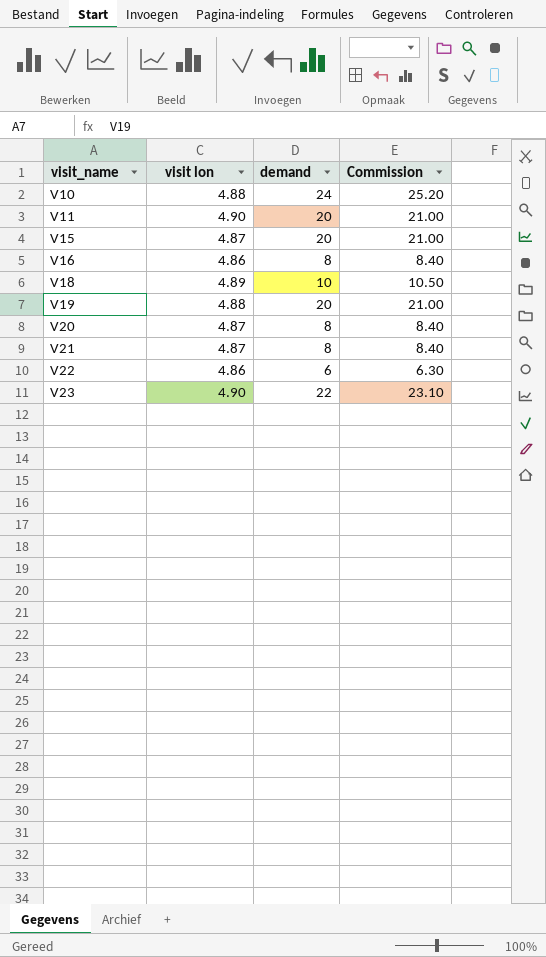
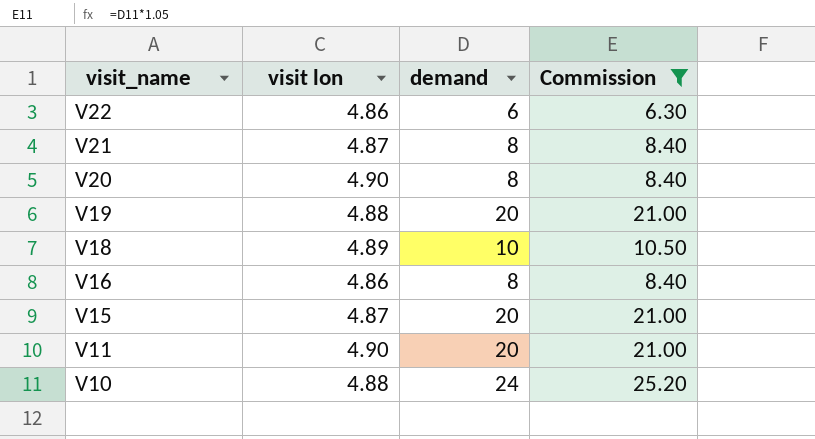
filter: none -> Commission != 23.10
row order: visit_name ascending -> visit_name descending
V20 | visit lon: 4.87 -> 4.90

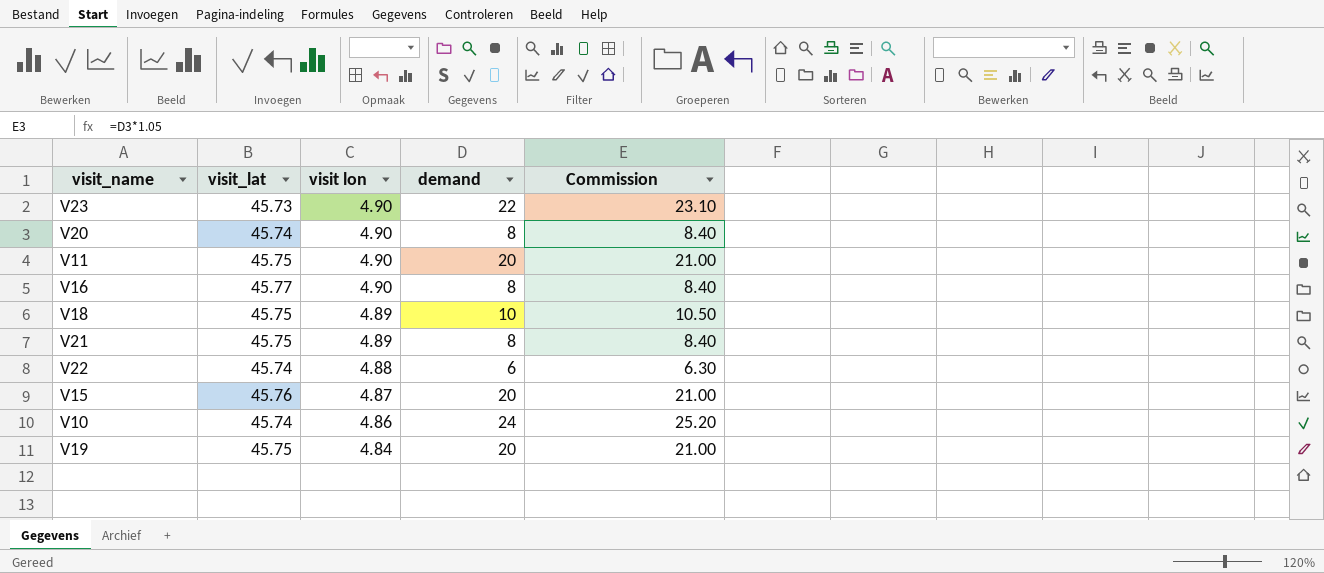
filter: Commission != 23.10 -> none
row order: visit_name descending -> visit lon descending
column visit_lat | position: none -> 2
V16 | visit lon: 4.86 -> 4.90
V21 | visit lon: 4.87 -> 4.89
V22 | visit lon: 4.86 -> 4.88
V10 | visit lon: 4.88 -> 4.86
V19 | visit lon: 4.88 -> 4.84

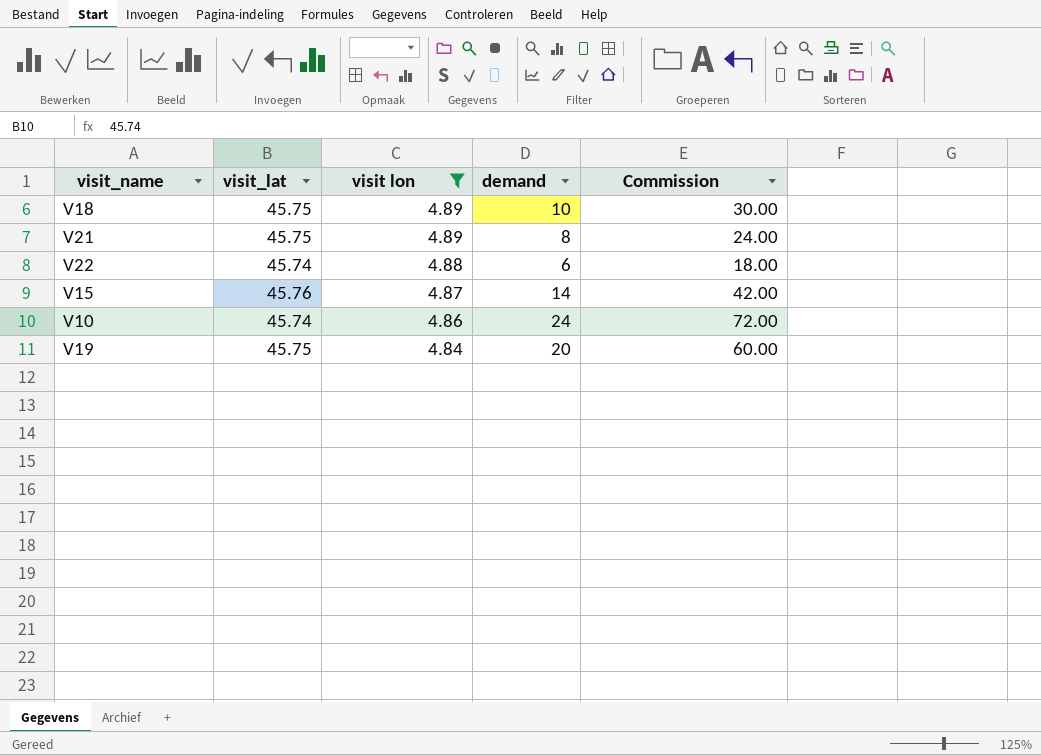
filter: none -> visit lon != 4.90
column Commission | formula: [demand] * 1.05 -> [demand] * 3
V15 | demand: 20 -> 14

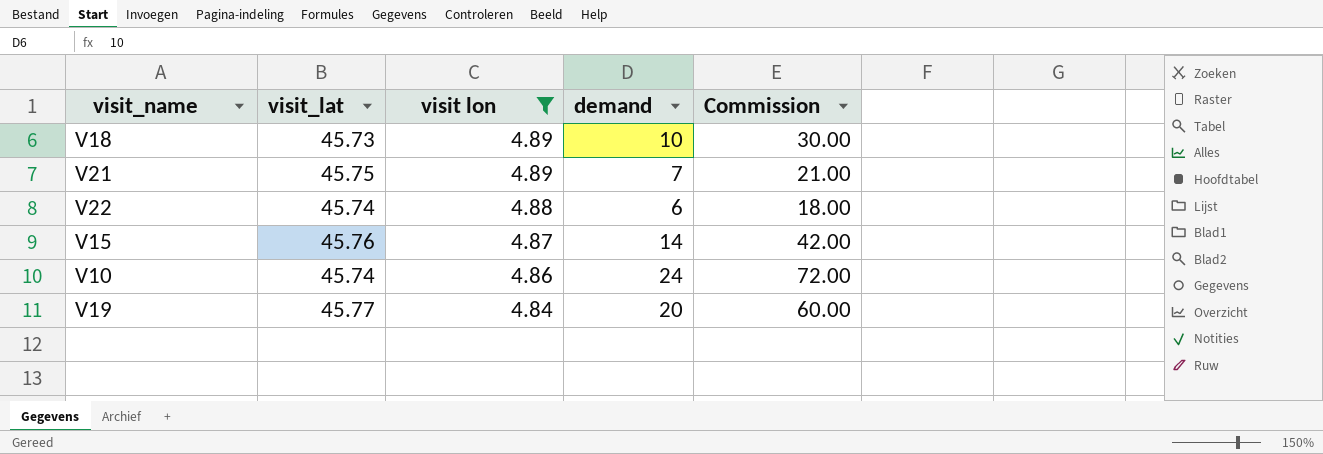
V18 | visit_lat: 45.75 -> 45.73
V21 | demand: 8 -> 7
V21 | Commission: 24.00 -> 21.00
V19 | visit_lat: 45.75 -> 45.77

